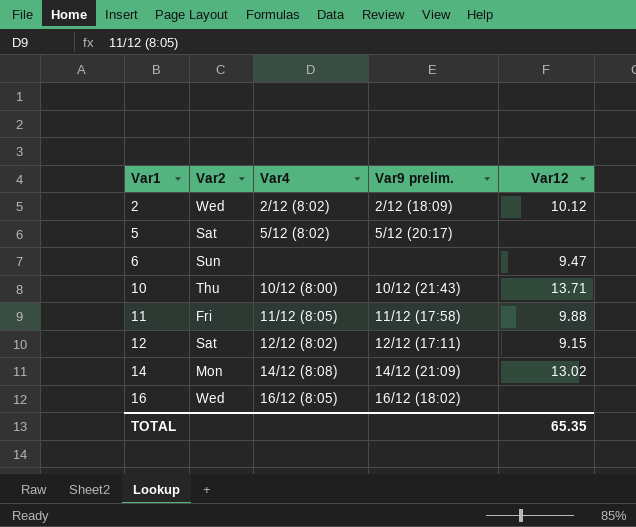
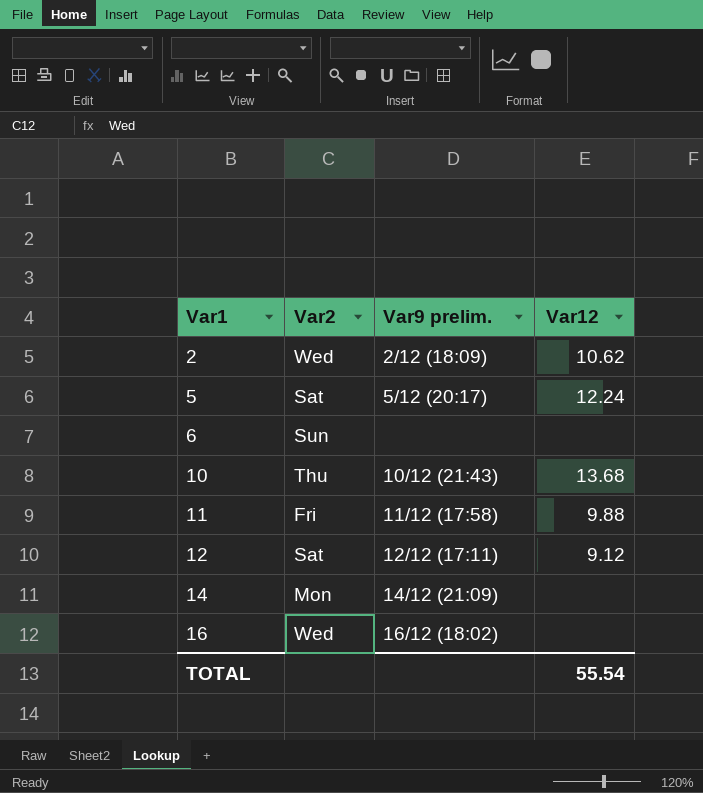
column Var4 | position: 3 -> none
2 | Var12: 10.12 -> 10.62
5 | Var12: none -> 12.24
6 | Var12: 9.47 -> none
10 | Var12: 13.71 -> 13.68
12 | Var12: 9.15 -> 9.12
14 | Var12: 13.02 -> none
TOTAL | Var12: 65.35 -> 55.54

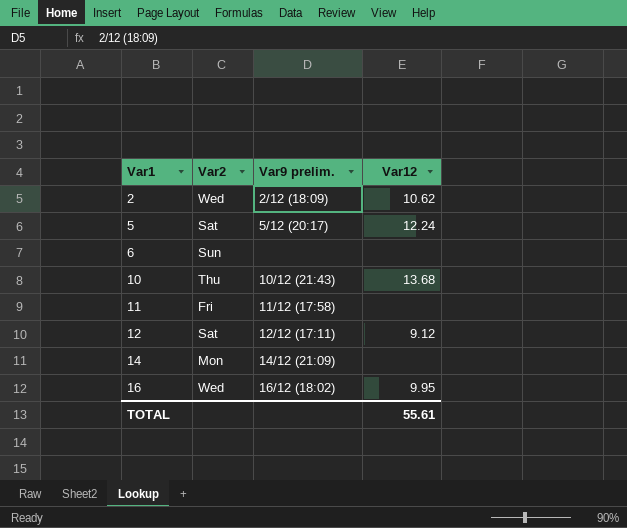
11 | Var12: 9.88 -> none
16 | Var12: none -> 9.95
TOTAL | Var12: 55.54 -> 55.61

